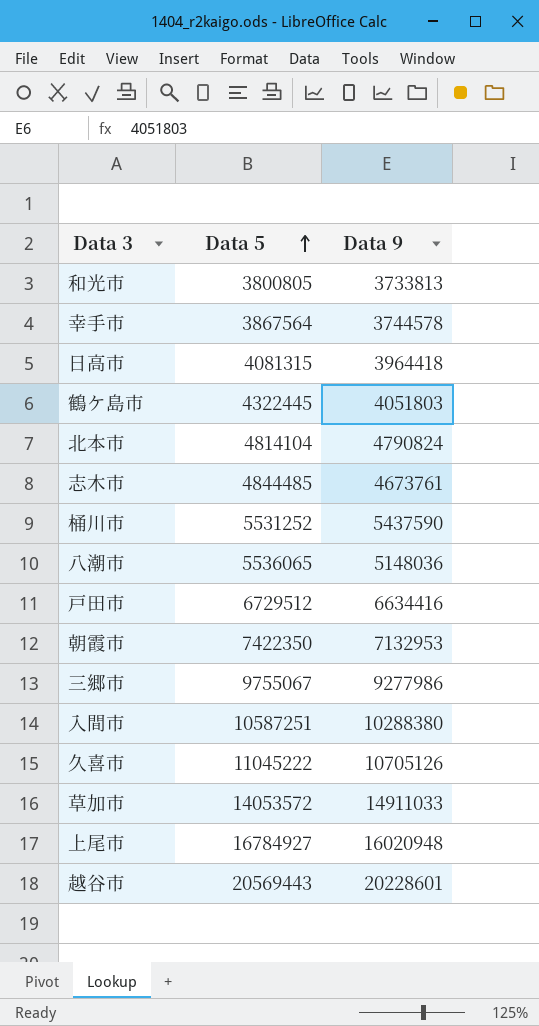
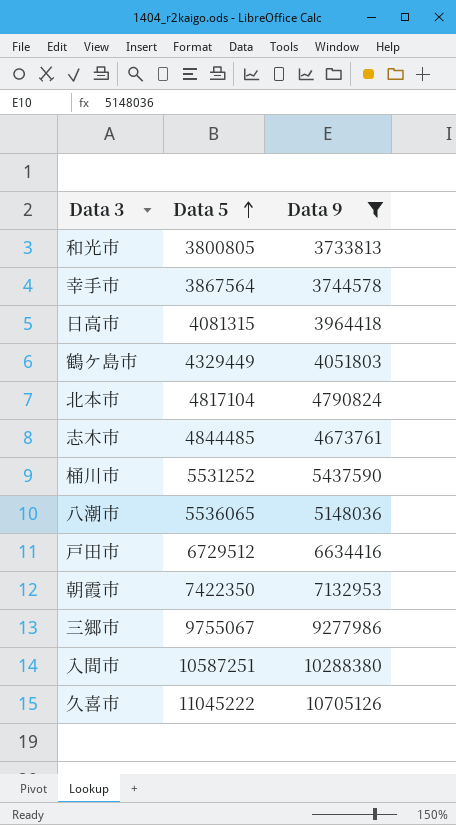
filter: none -> Data 9 <= 10705126
鶴ケ島市 | Data 5: 4322445 -> 4329449
北本市 | Data 5: 4814104 -> 4817104

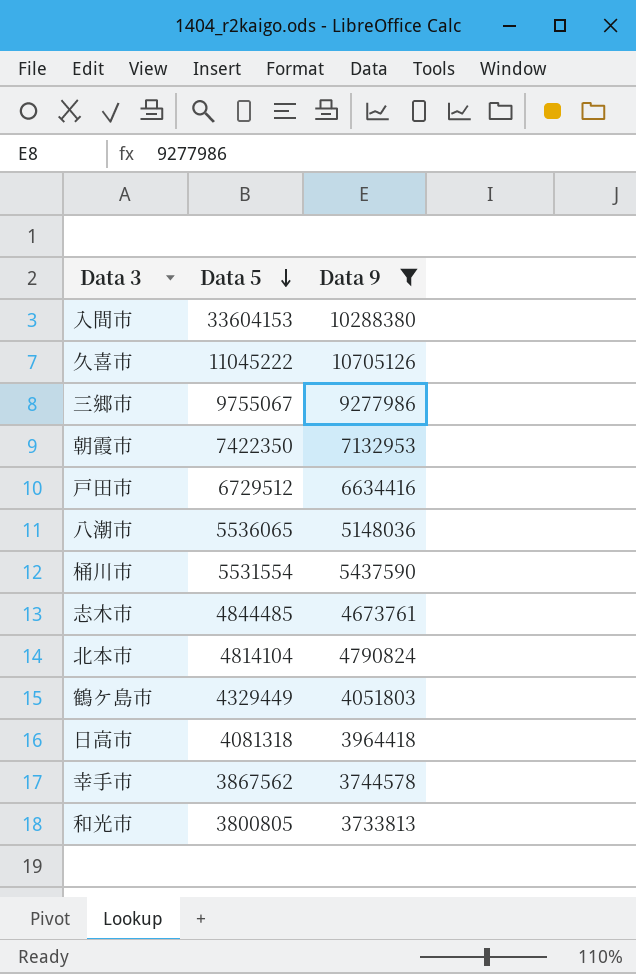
row order: Data 5 ascending -> Data 5 descending
入間市 | Data 5: 10587251 -> 33604153
桶川市 | Data 5: 5531252 -> 5531554
北本市 | Data 5: 4817104 -> 4814104
日高市 | Data 5: 4081315 -> 4081318
幸手市 | Data 5: 3867564 -> 3867562

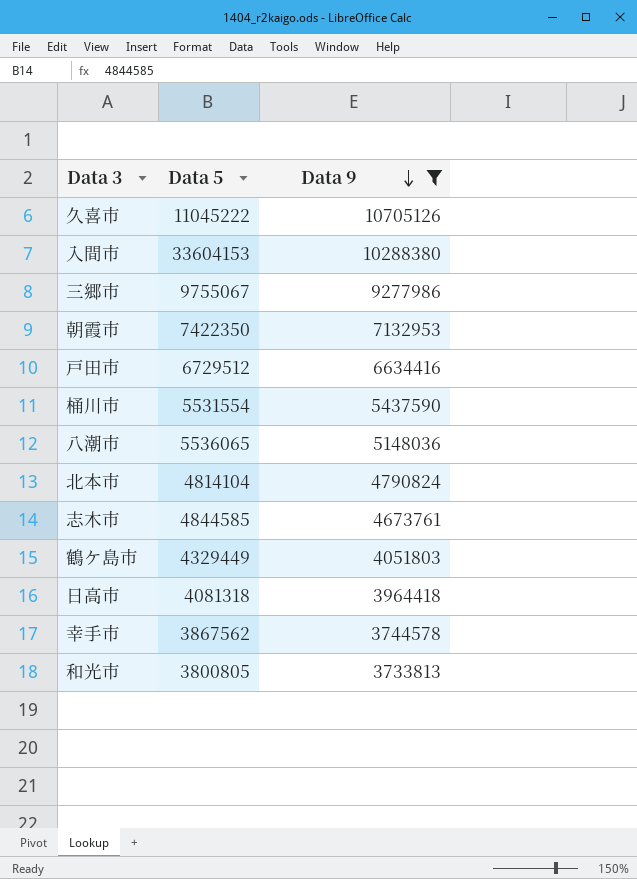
row order: Data 5 descending -> Data 9 descending
志木市 | Data 5: 4844485 -> 4844585

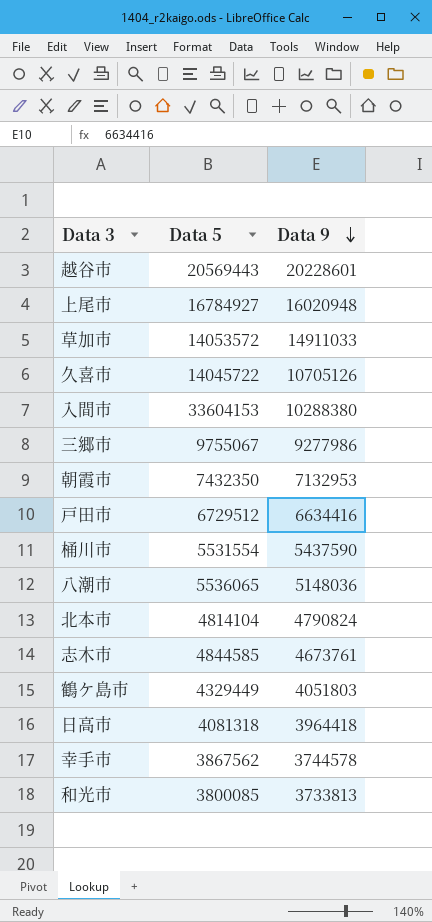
filter: Data 9 <= 10705126 -> none
久喜市 | Data 5: 11045222 -> 14045722
朝霞市 | Data 5: 7422350 -> 7432350
和光市 | Data 5: 3800805 -> 3800085

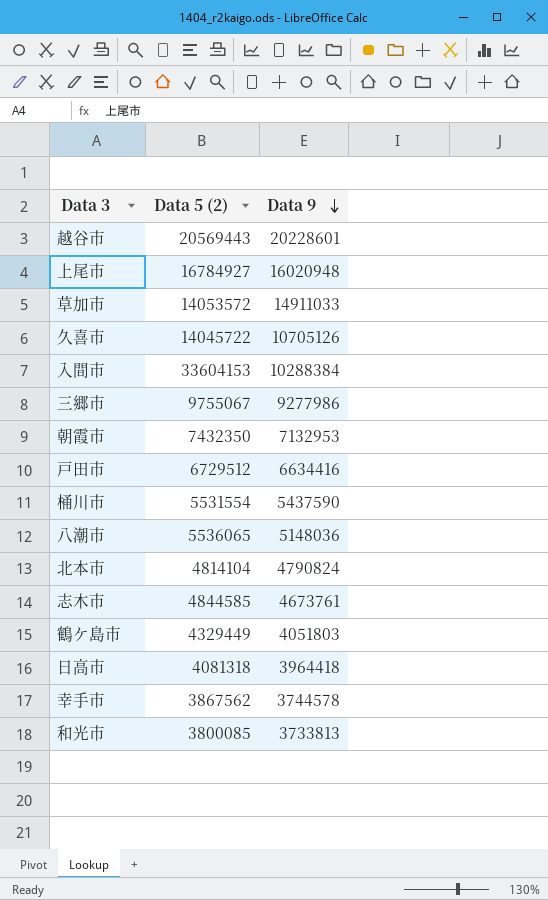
column name: Data 5 -> Data 5 (2)
入間市 | Data 9: 10288380 -> 10288384

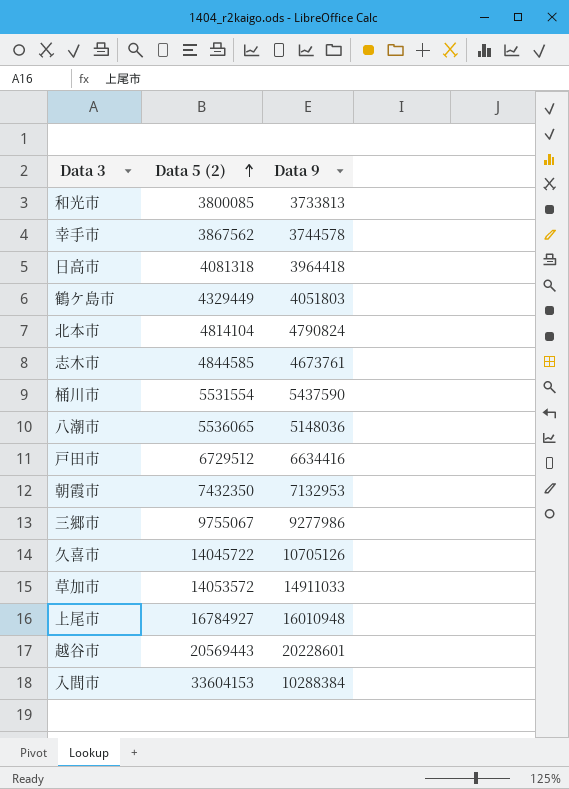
row order: Data 9 descending -> Data 5 (2) ascending
上尾市 | Data 9: 16020948 -> 16010948

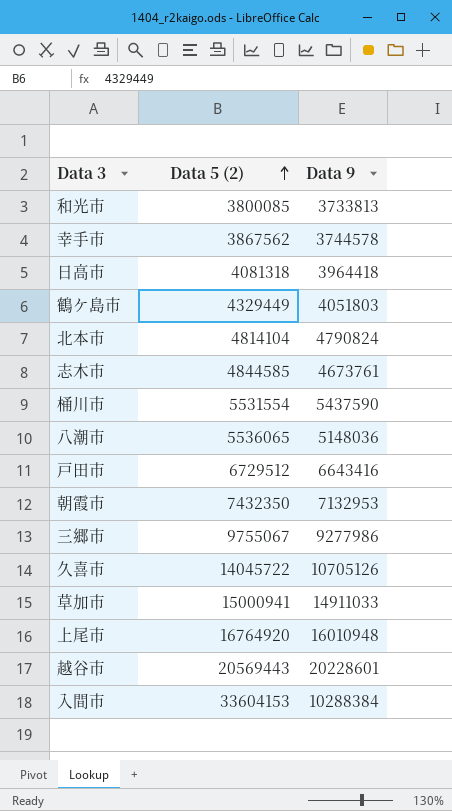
戸田市 | Data 9: 6634416 -> 6643416
草加市 | Data 5 (2): 14053572 -> 15000941
上尾市 | Data 5 (2): 16784927 -> 16764920

